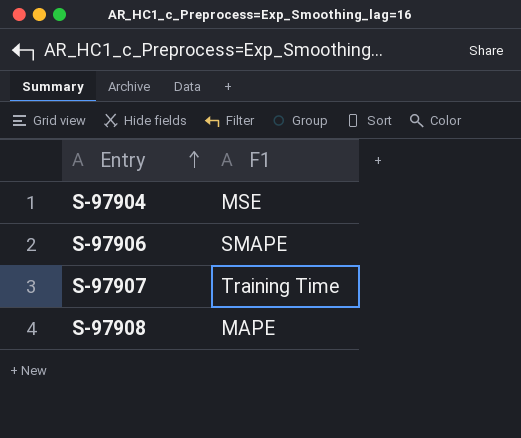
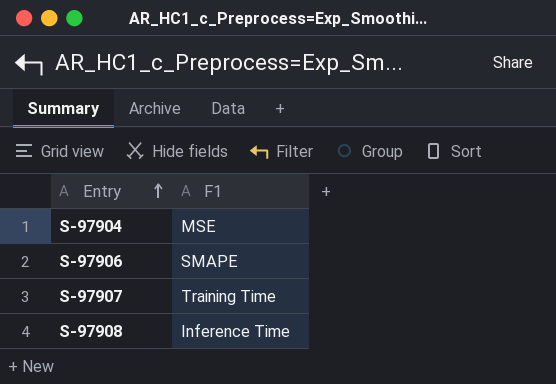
S-97908 | F1: MAPE -> Inference Time

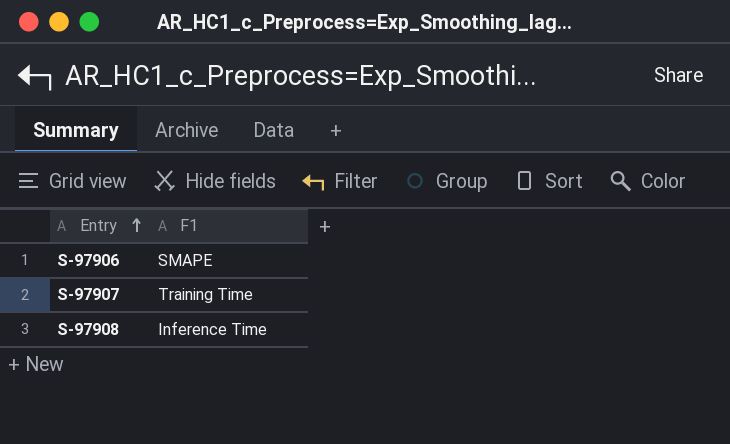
row S-97904: MSE -> none

